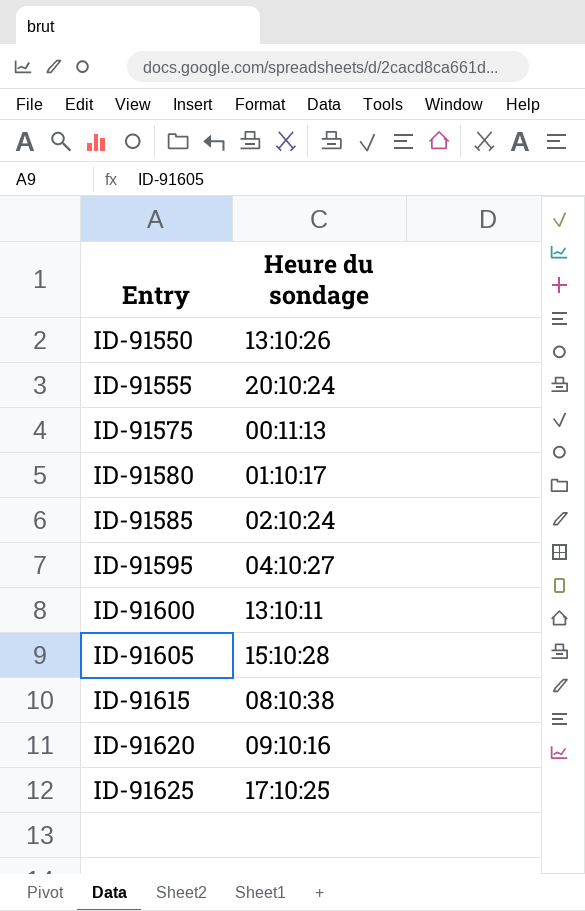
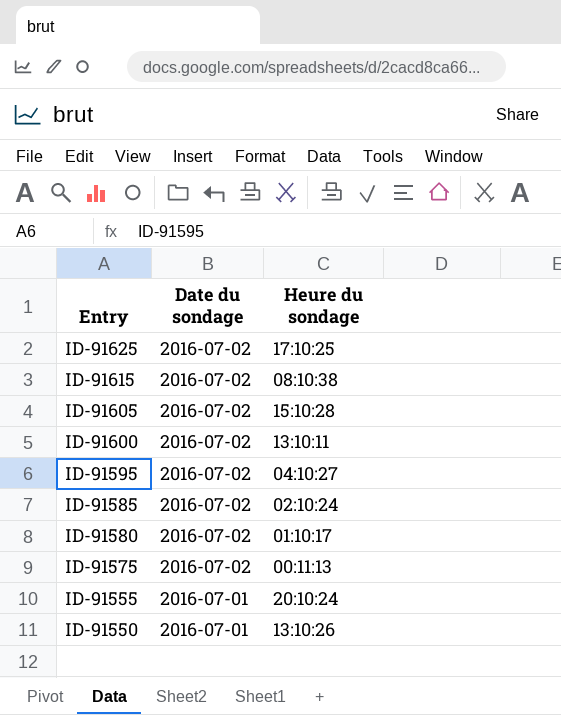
row order: Entry ascending -> Entry descending
column Date du sondage | position: none -> 2
row ID-91620: 09:10:16 -> none

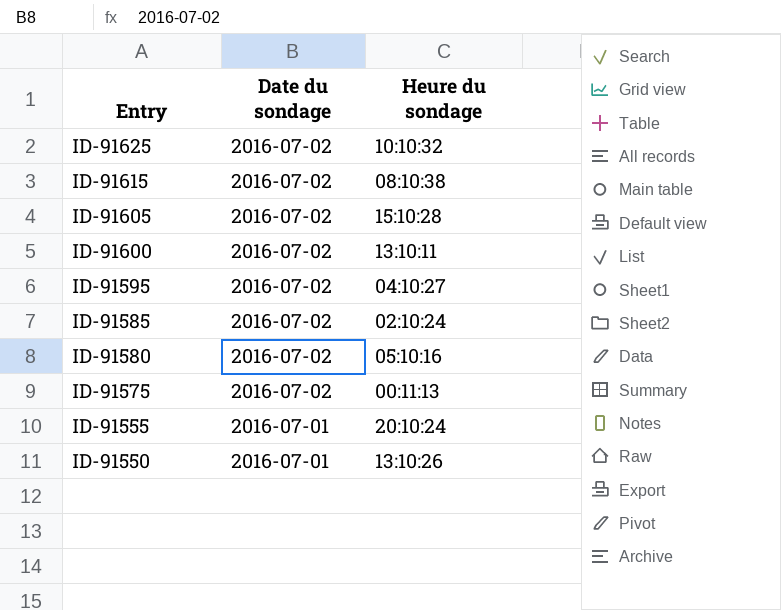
ID-91625 | Heure du sondage: 17:10:25 -> 10:10:32
ID-91580 | Heure du sondage: 01:10:17 -> 05:10:16

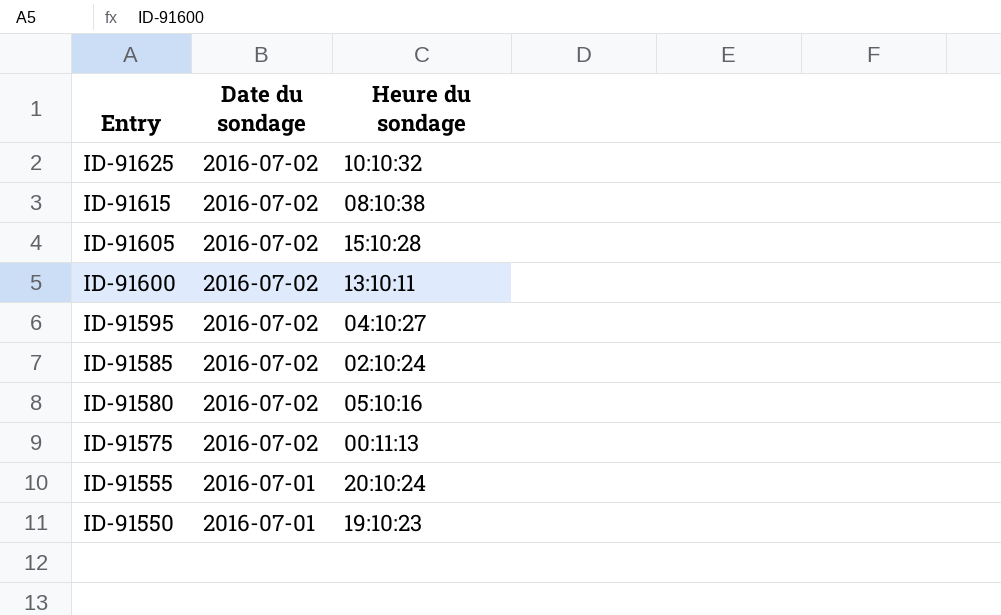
ID-91550 | Heure du sondage: 13:10:26 -> 19:10:23

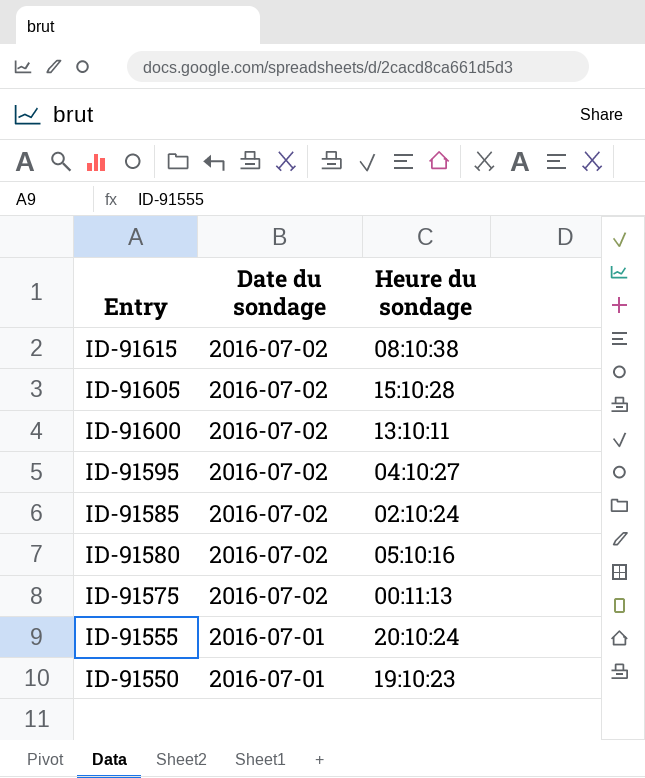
row ID-91625: 2016-07-02 | 10:10:32 -> none

